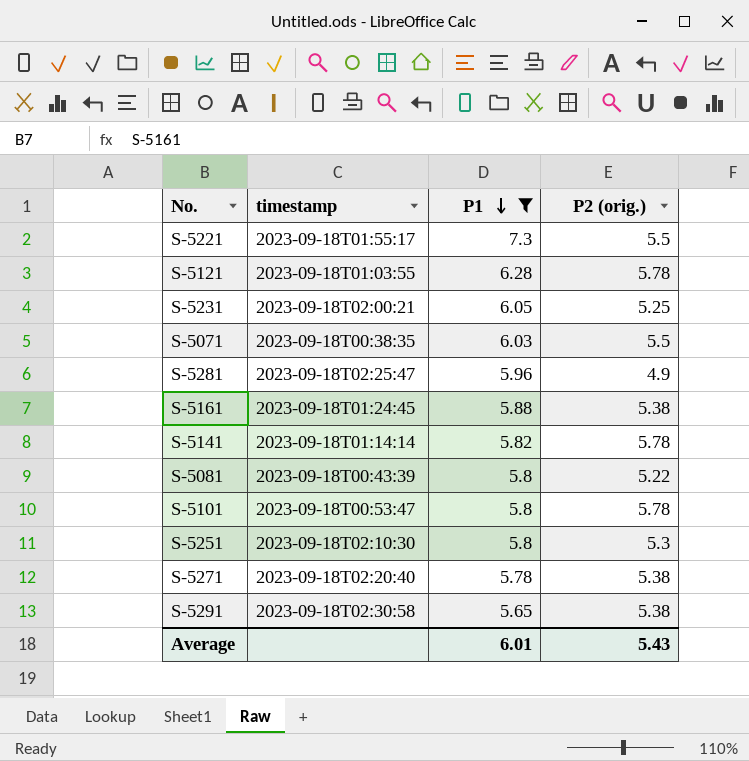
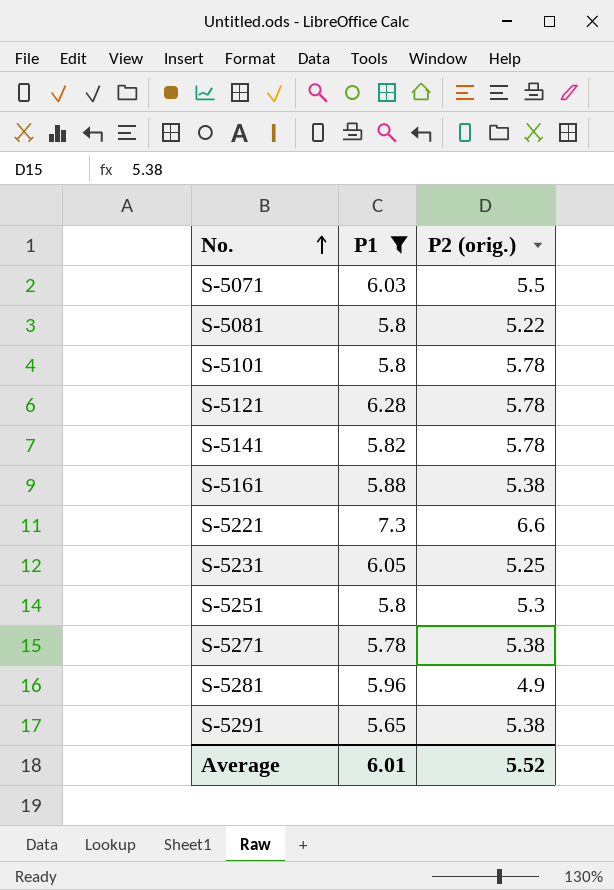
row order: P1 descending -> No. ascending
column timestamp | position: 2 -> none
S-5221 | P2 (orig.): 5.5 -> 6.6
Average | P2 (orig.): 5.43 -> 5.52

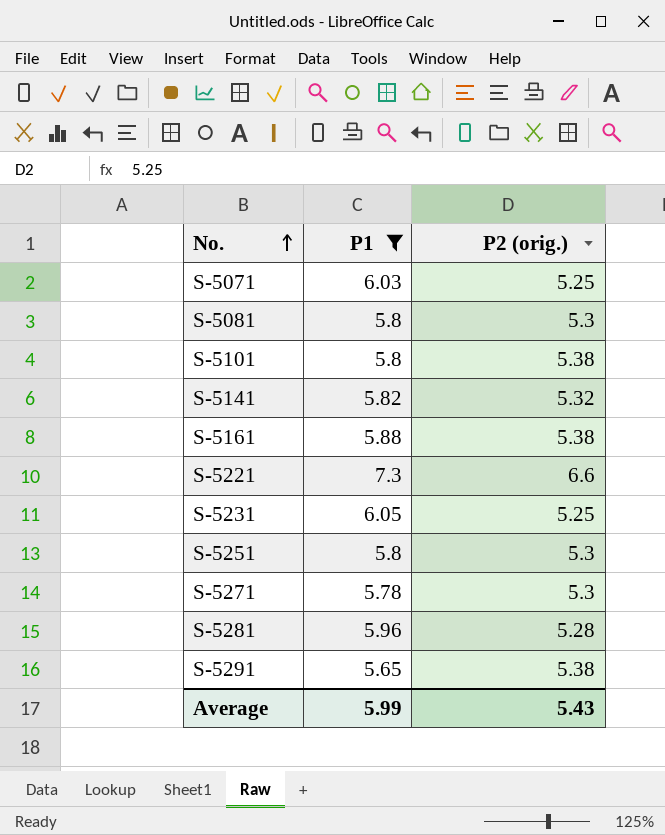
row S-5121: 6.28 | 5.78 -> none
S-5071 | P2 (orig.): 5.5 -> 5.25
S-5081 | P2 (orig.): 5.22 -> 5.3
S-5101 | P2 (orig.): 5.78 -> 5.38
S-5141 | P2 (orig.): 5.78 -> 5.32
S-5271 | P2 (orig.): 5.38 -> 5.3
S-5281 | P2 (orig.): 4.9 -> 5.28
Average | P1: 6.01 -> 5.99
Average | P2 (orig.): 5.52 -> 5.43

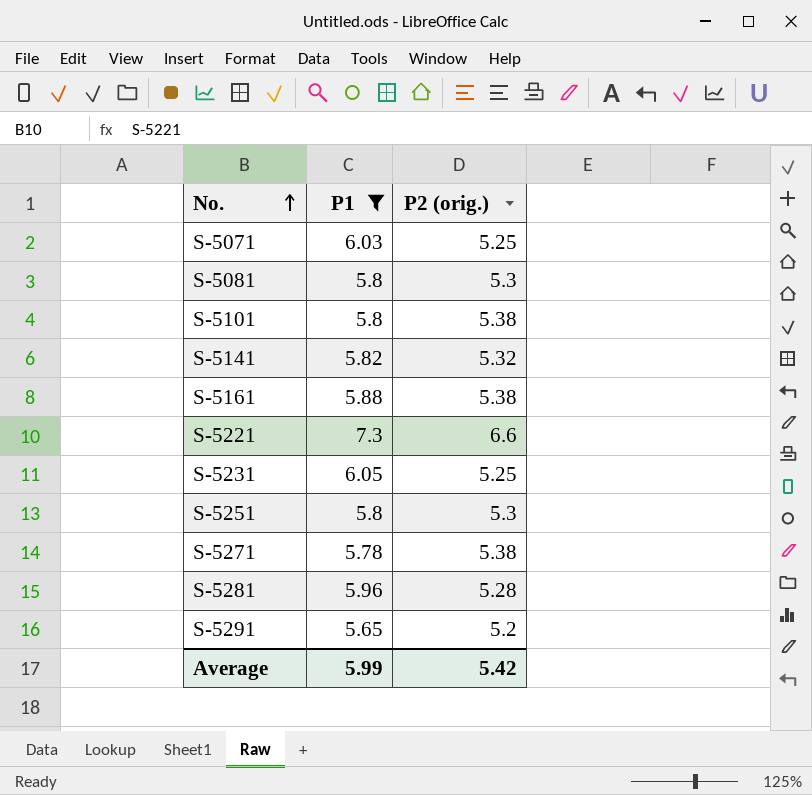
S-5271 | P2 (orig.): 5.3 -> 5.38
S-5291 | P2 (orig.): 5.38 -> 5.2
Average | P2 (orig.): 5.43 -> 5.42

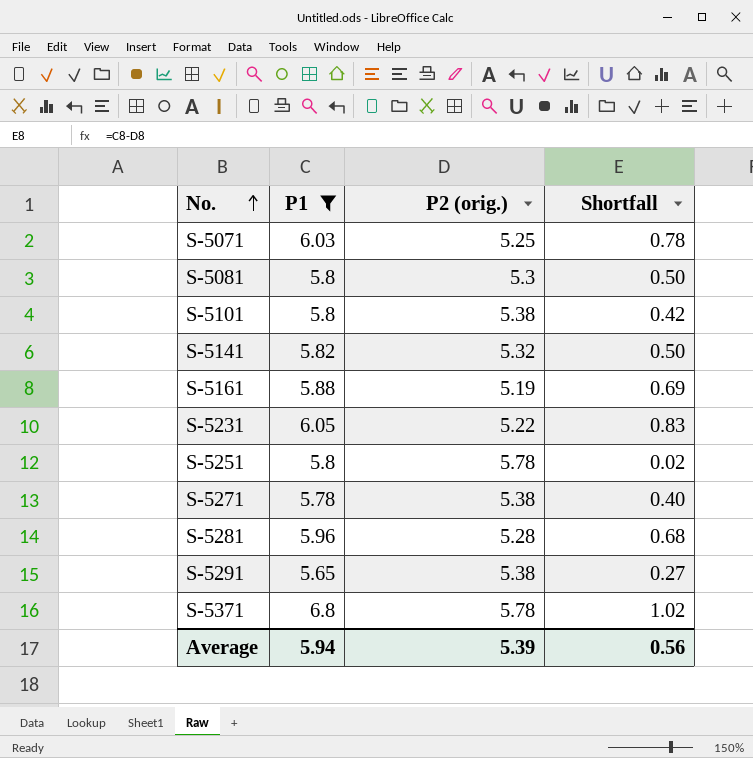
column Shortfall | formula: none -> [P1] - [P2 (orig.)]
row S-5221: 7.3 | 6.6 -> none
S-5161 | P2 (orig.): 5.38 -> 5.19
S-5231 | P2 (orig.): 5.25 -> 5.22
S-5251 | P2 (orig.): 5.3 -> 5.78
S-5291 | P2 (orig.): 5.2 -> 5.38
row S-5371: none -> 6.8 | 5.78 | 1.02
Average | P1: 5.99 -> 5.94
Average | P2 (orig.): 5.42 -> 5.39

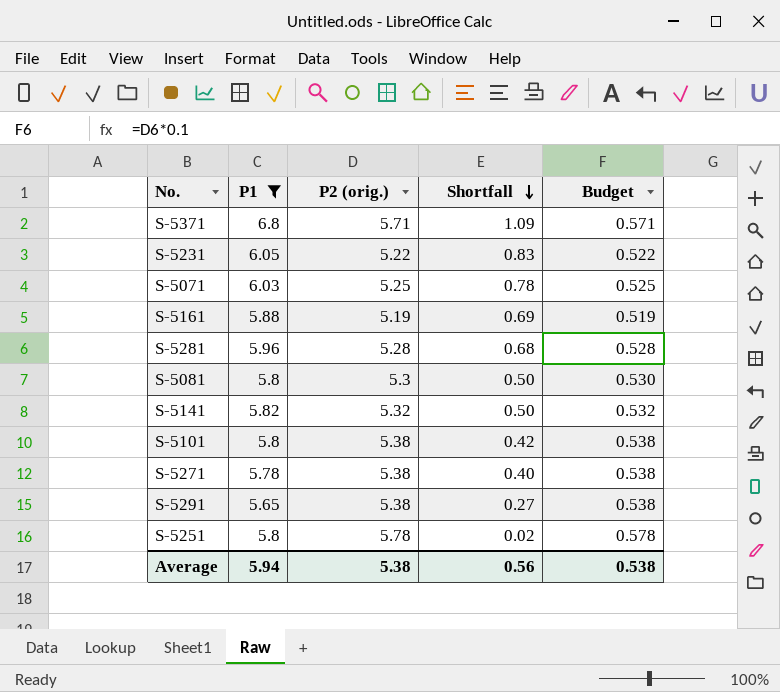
row order: No. ascending -> Shortfall descending
column Budget | formula: none -> [P2 (orig.)] * 0.1
S-5371 | P2 (orig.): 5.78 -> 5.71
S-5371 | Shortfall: 1.02 -> 1.09
Average | P2 (orig.): 5.39 -> 5.38

